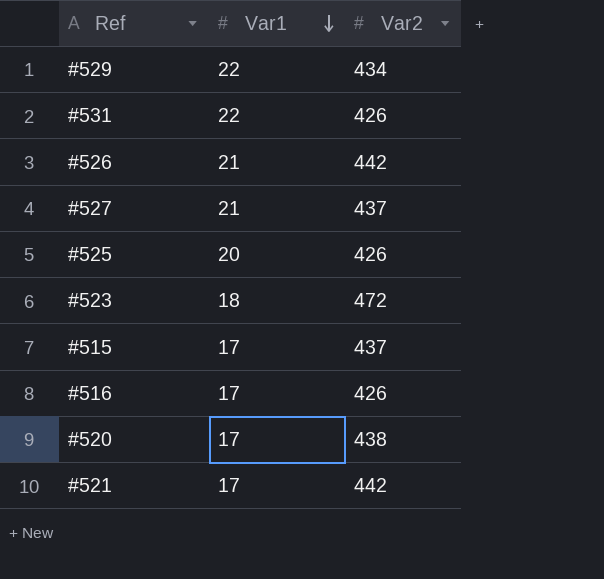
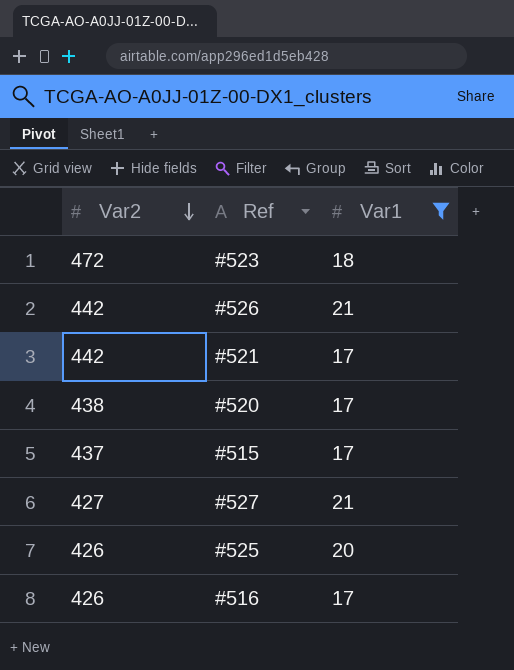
filter: none -> Var1 != 22
row order: Var1 descending -> Var2 descending
column Var2 | position: 3 -> 1
#527 | Var2: 437 -> 427

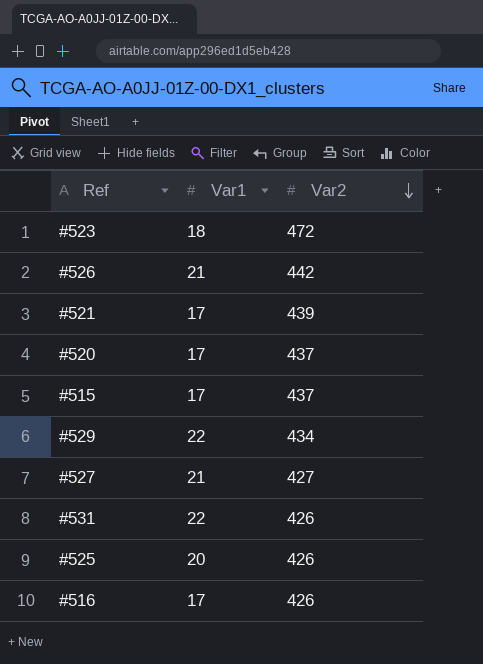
filter: Var1 != 22 -> none
column Var2 | position: 1 -> 3
#521 | Var2: 442 -> 439
#520 | Var2: 438 -> 437

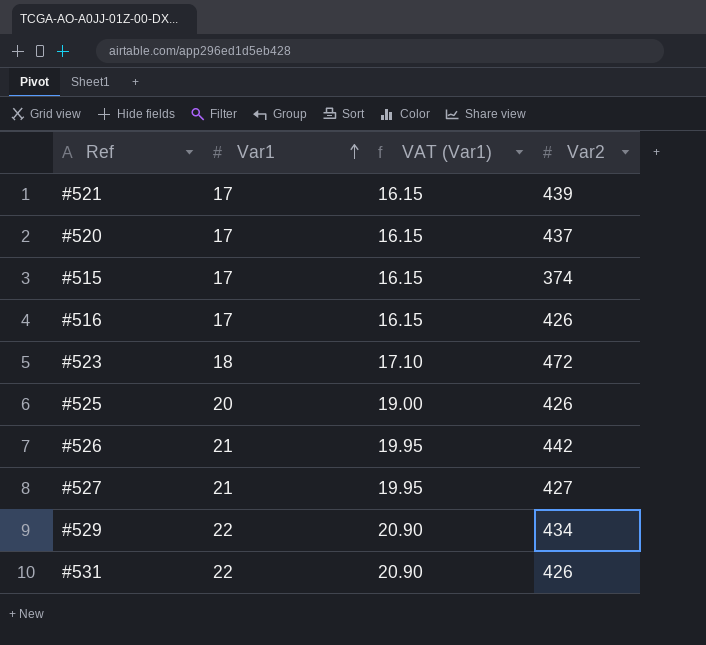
row order: Var2 descending -> Var1 ascending
column VAT (Var1) | formula: none -> [Var1] * 0.95
#515 | Var2: 437 -> 374

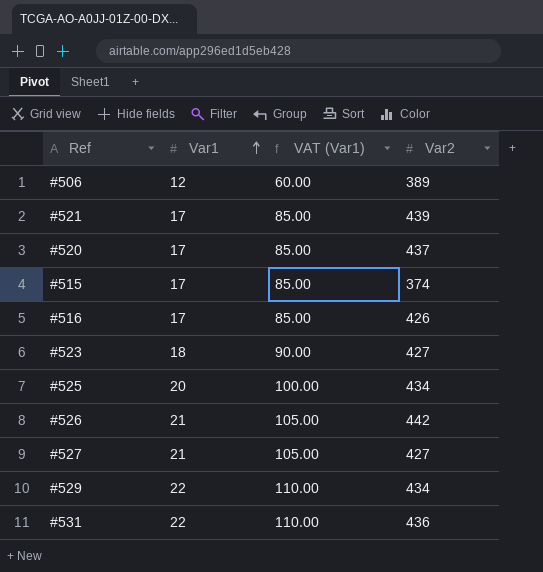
column VAT (Var1) | formula: [Var1] * 0.95 -> [Var1] * 5
row #506: none -> 12 | 60.00 | 389
#523 | Var2: 472 -> 427
#525 | Var2: 426 -> 434
#531 | Var2: 426 -> 436

